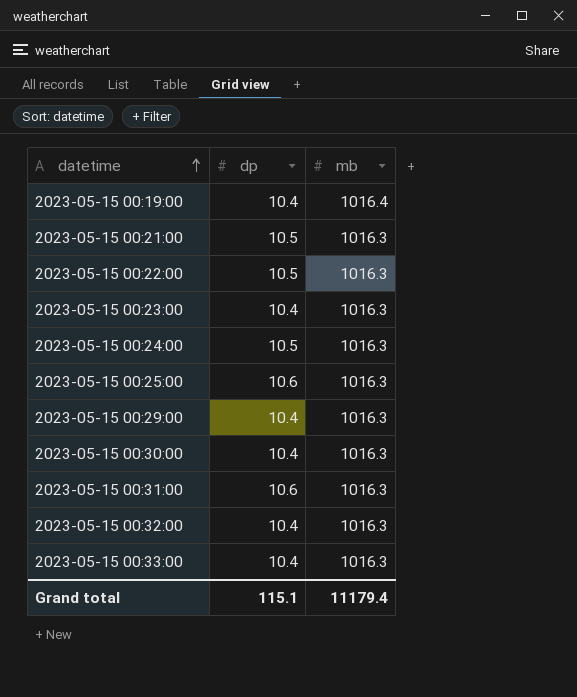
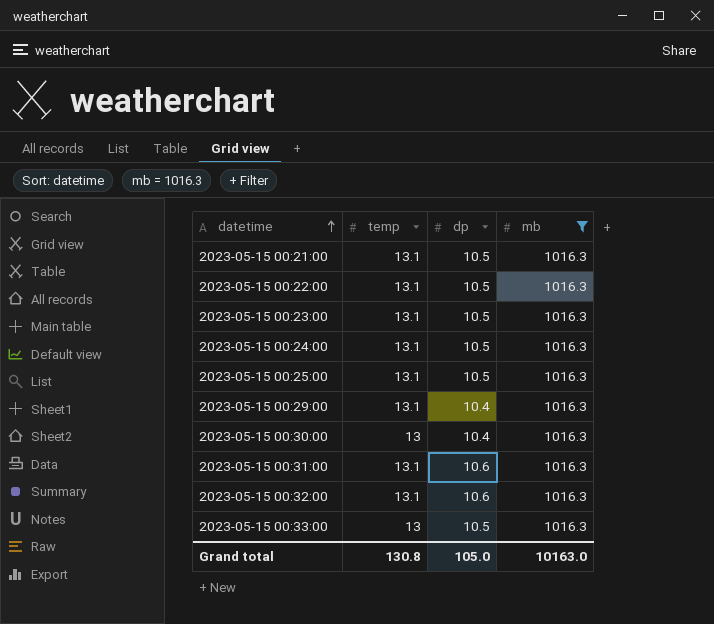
filter: none -> mb = 1016.3
column temp | position: none -> 2
2023-05-15 00:23:00 | dp: 10.4 -> 10.5
2023-05-15 00:25:00 | dp: 10.6 -> 10.5
2023-05-15 00:32:00 | dp: 10.4 -> 10.6
2023-05-15 00:33:00 | dp: 10.4 -> 10.5
Grand total | dp: 115.1 -> 105.0
Grand total | mb: 11179.4 -> 10163.0

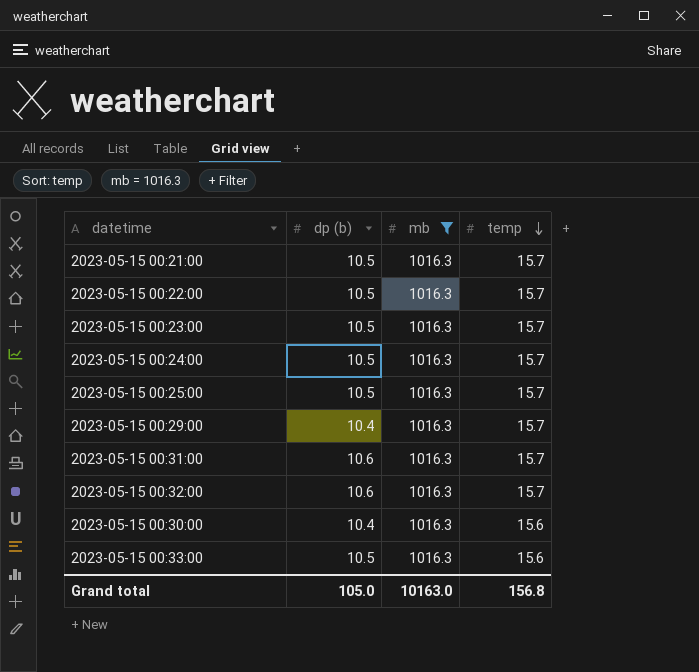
row order: datetime ascending -> temp descending
column name: dp -> dp (b)
column temp | position: 2 -> 4
2023-05-15 00:21:00 | temp: 13.1 -> 15.7
2023-05-15 00:22:00 | temp: 13.1 -> 15.7
2023-05-15 00:23:00 | temp: 13.1 -> 15.7
2023-05-15 00:24:00 | temp: 13.1 -> 15.7
2023-05-15 00:25:00 | temp: 13.1 -> 15.7
2023-05-15 00:29:00 | temp: 13.1 -> 15.7
2023-05-15 00:31:00 | temp: 13.1 -> 15.7
2023-05-15 00:32:00 | temp: 13.1 -> 15.7
2023-05-15 00:30:00 | temp: 13 -> 15.6
2023-05-15 00:33:00 | temp: 13 -> 15.6
Grand total | temp: 130.8 -> 156.8

